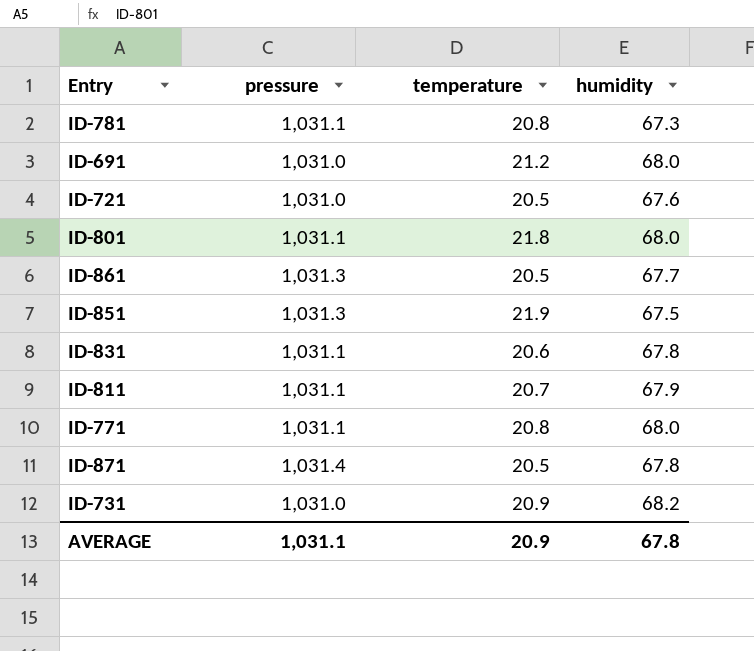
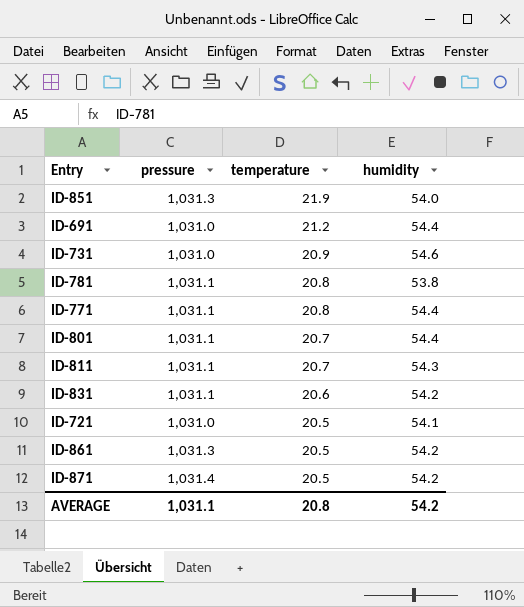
row order: none -> temperature descending
ID-851 | humidity: 67.5 -> 54.0
ID-691 | humidity: 68.0 -> 54.4
ID-731 | humidity: 68.2 -> 54.6
ID-781 | humidity: 67.3 -> 53.8
ID-771 | humidity: 68.0 -> 54.4
ID-801 | temperature: 21.8 -> 20.7
ID-801 | humidity: 68.0 -> 54.4
ID-811 | humidity: 67.9 -> 54.3
ID-831 | humidity: 67.8 -> 54.2
ID-721 | humidity: 67.6 -> 54.1
ID-861 | humidity: 67.7 -> 54.2
ID-871 | humidity: 67.8 -> 54.2
AVERAGE | temperature: 20.9 -> 20.8
AVERAGE | humidity: 67.8 -> 54.2

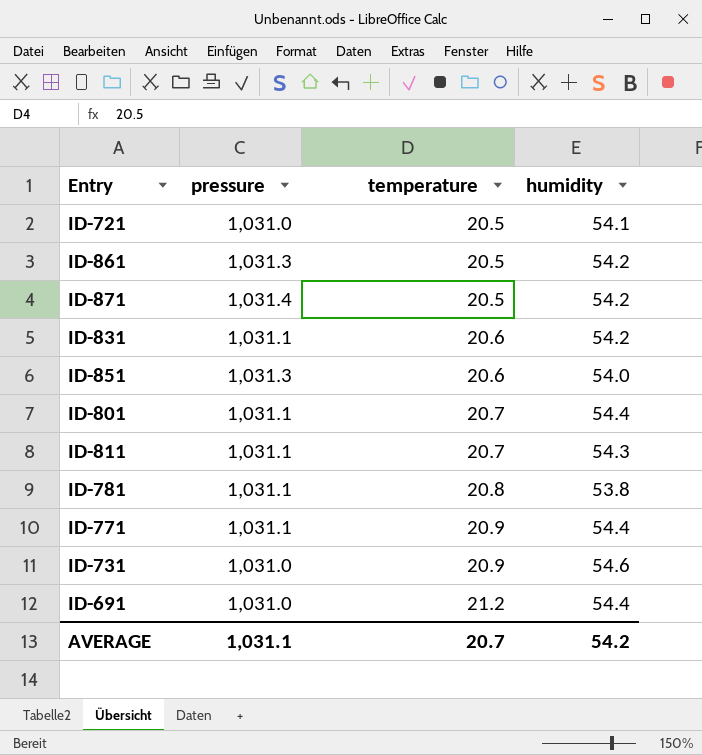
row order: temperature descending -> temperature ascending
ID-851 | temperature: 21.9 -> 20.6
ID-771 | temperature: 20.8 -> 20.9
AVERAGE | temperature: 20.8 -> 20.7

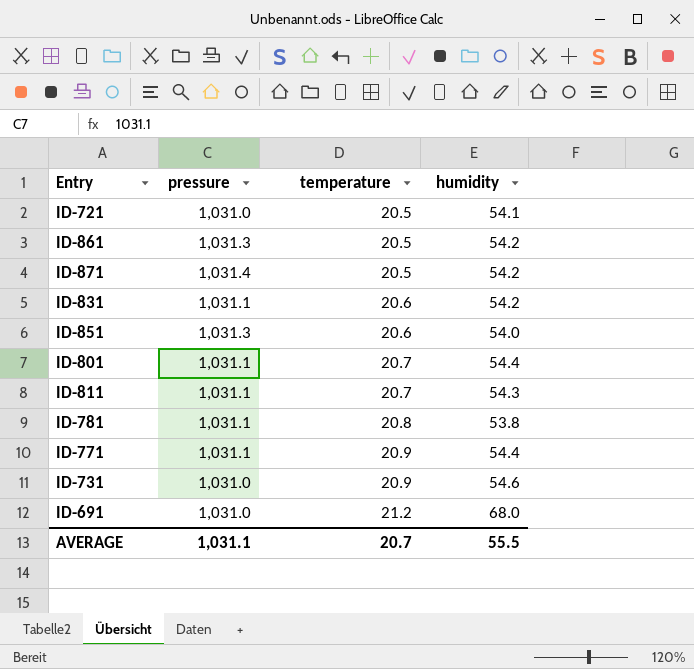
ID-691 | humidity: 54.4 -> 68.0
AVERAGE | humidity: 54.2 -> 55.5

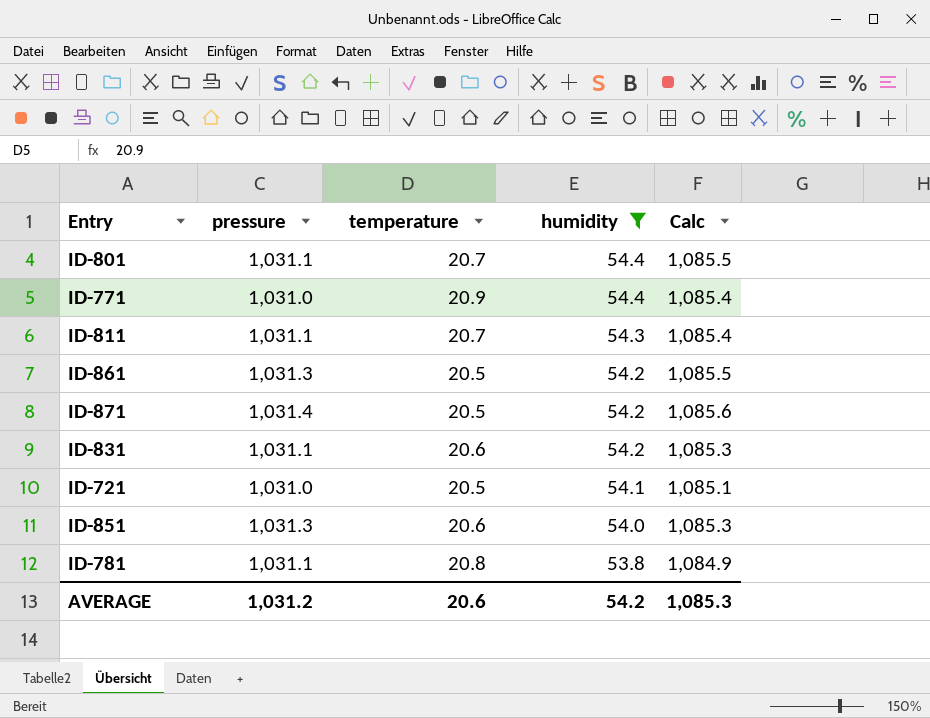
filter: none -> humidity <= 54.4
row order: temperature ascending -> humidity descending
column Calc | formula: none -> [pressure] + [humidity]
ID-771 | pressure: 1,031.1 -> 1,031.0
AVERAGE | pressure: 1,031.1 -> 1,031.2
AVERAGE | temperature: 20.7 -> 20.6
AVERAGE | humidity: 55.5 -> 54.2

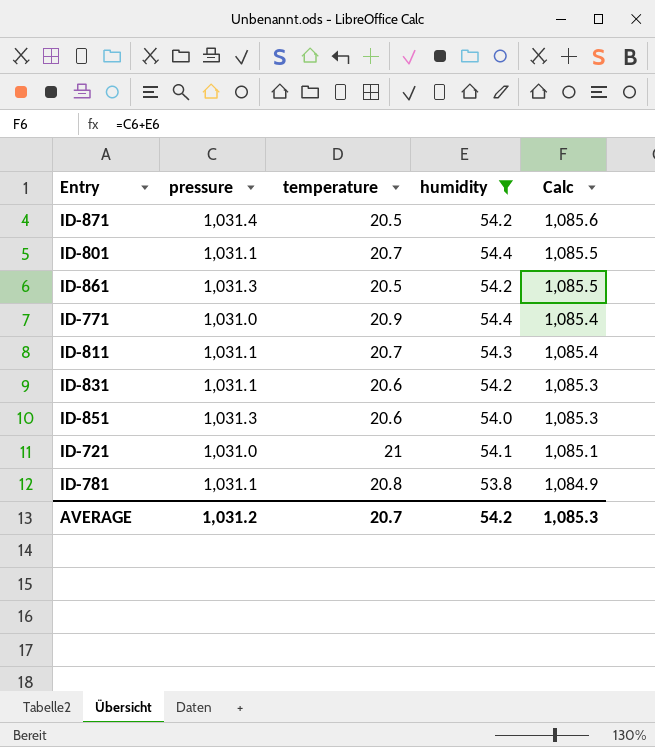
row order: humidity descending -> Calc descending
ID-721 | temperature: 20.5 -> 21
AVERAGE | temperature: 20.6 -> 20.7

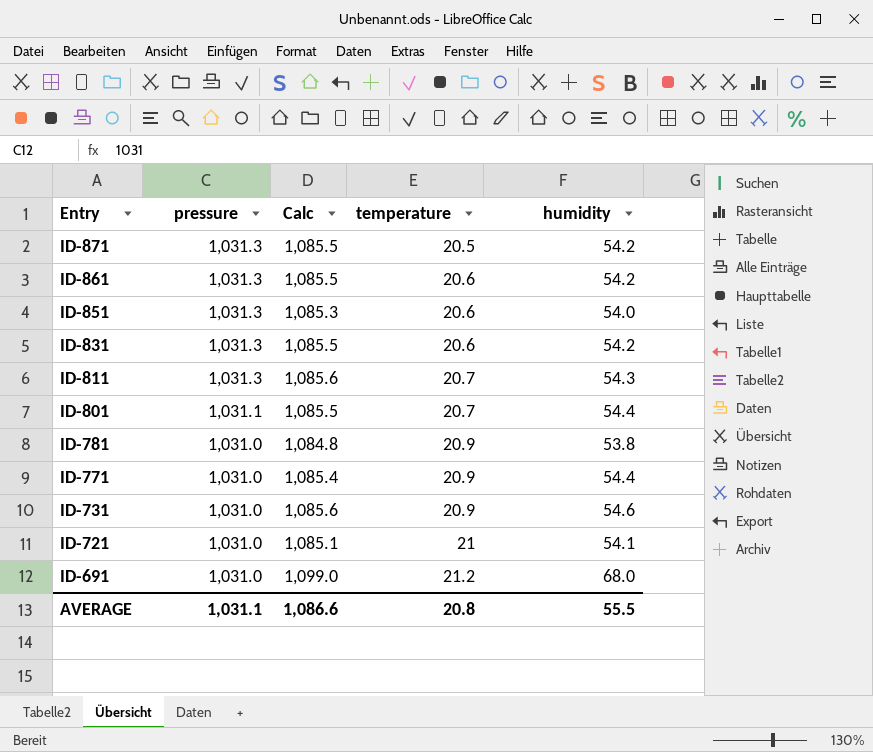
filter: humidity <= 54.4 -> none
row order: Calc descending -> Entry descending
column Calc | position: 5 -> 3
ID-871 | pressure: 1,031.4 -> 1,031.3
ID-871 | Calc: 1,085.6 -> 1,085.5
ID-861 | temperature: 20.5 -> 20.6
ID-831 | pressure: 1,031.1 -> 1,031.3
ID-831 | Calc: 1,085.3 -> 1,085.5
ID-811 | pressure: 1,031.1 -> 1,031.3
ID-811 | Calc: 1,085.4 -> 1,085.6
ID-781 | pressure: 1,031.1 -> 1,031.0
ID-781 | Calc: 1,084.9 -> 1,084.8
ID-781 | temperature: 20.8 -> 20.9
AVERAGE | pressure: 1,031.2 -> 1,031.1
AVERAGE | Calc: 1,085.3 -> 1,086.6
AVERAGE | temperature: 20.7 -> 20.8
AVERAGE | humidity: 54.2 -> 55.5

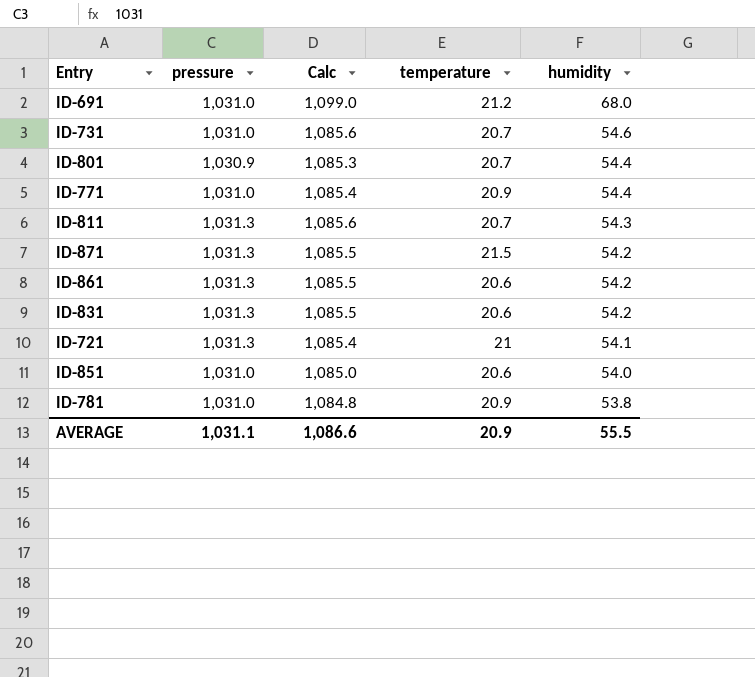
row order: Entry descending -> humidity descending
ID-731 | temperature: 20.9 -> 20.7
ID-801 | pressure: 1,031.1 -> 1,030.9
ID-801 | Calc: 1,085.5 -> 1,085.3
ID-871 | temperature: 20.5 -> 21.5
ID-721 | pressure: 1,031.0 -> 1,031.3
ID-721 | Calc: 1,085.1 -> 1,085.4
ID-851 | pressure: 1,031.3 -> 1,031.0
ID-851 | Calc: 1,085.3 -> 1,085.0
AVERAGE | temperature: 20.8 -> 20.9

